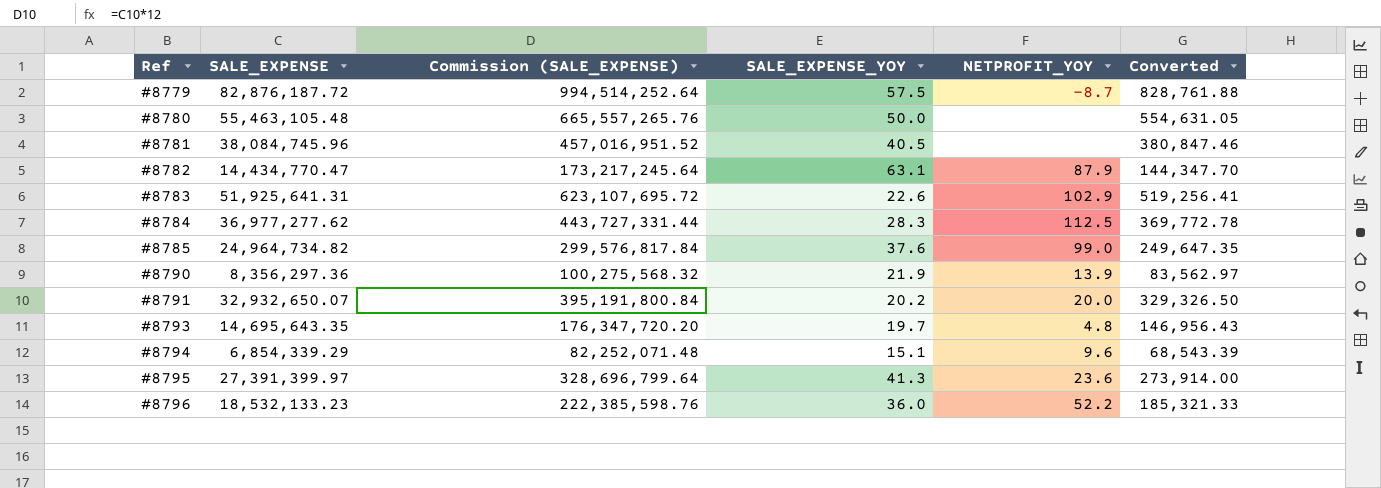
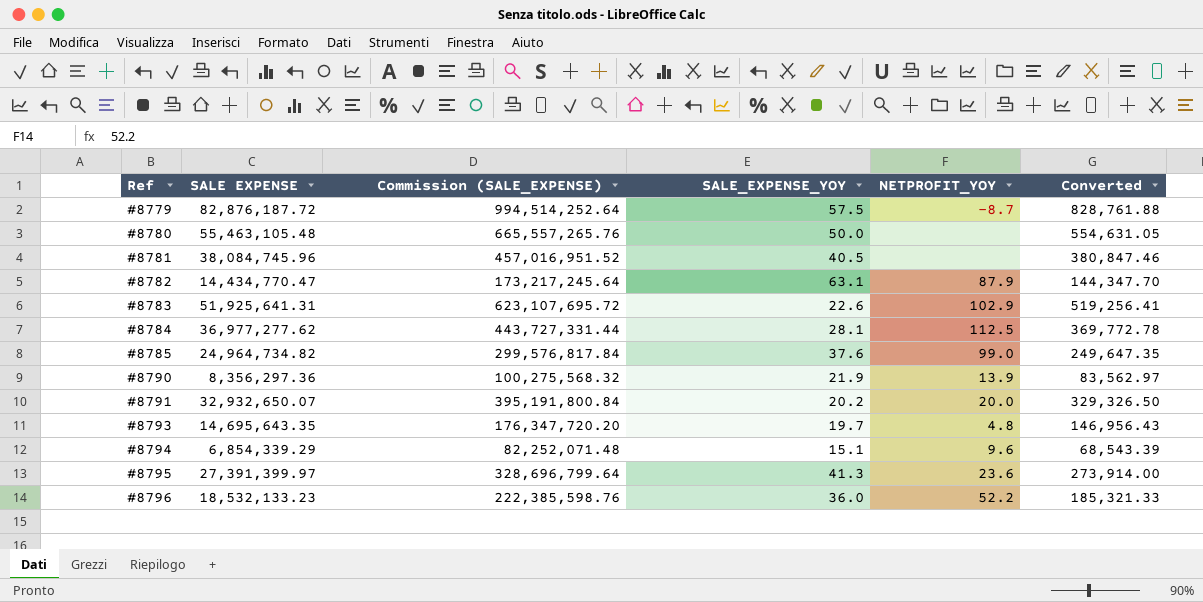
column name: SALE_EXPENSE -> SALE EXPENSE
#8784 | SALE_EXPENSE_YOY: 28.3 -> 28.1

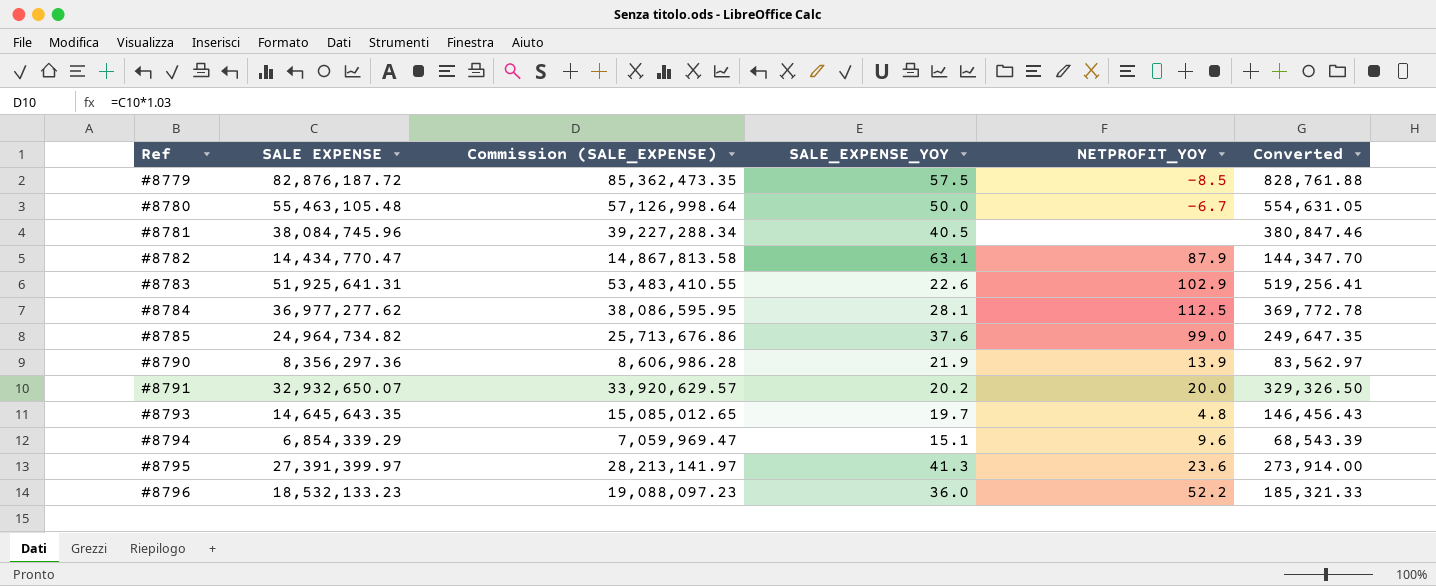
column Commission (SALE_EXPENSE) | formula: [SALE EXPENSE] * 12 -> [SALE EXPENSE] * 1.03
#8779 | NETPROFIT_YOY: -8.7 -> -8.5
#8780 | NETPROFIT_YOY: none -> -6.7
#8793 | SALE EXPENSE: 14,695,643.35 -> 14,645,643.35
#8793 | Converted: 146,956.43 -> 146,456.43

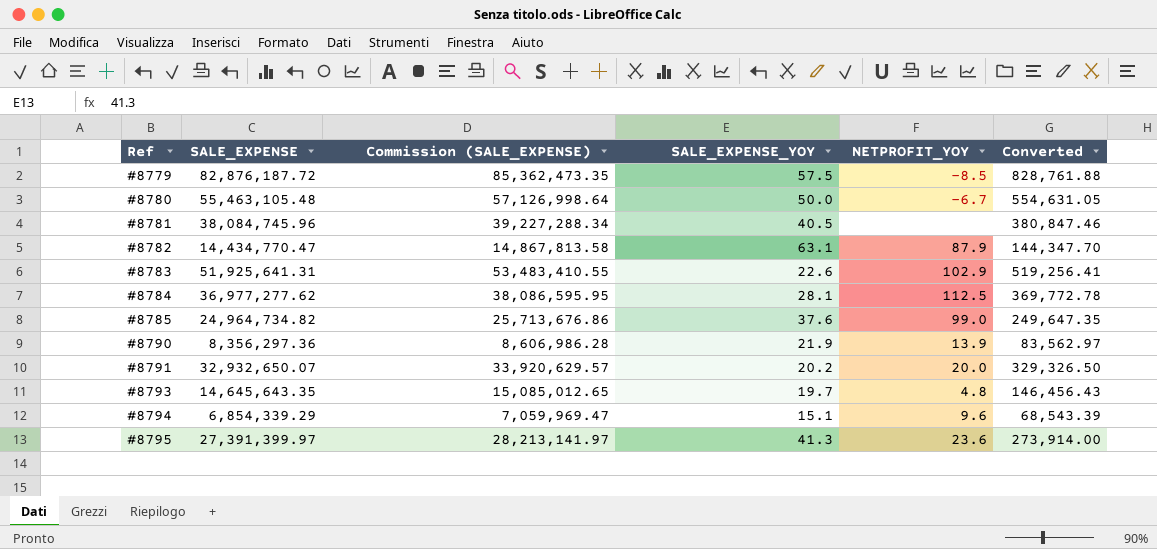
column name: SALE EXPENSE -> SALE_EXPENSE
row #8796: 18,532,133.23 | 19,088,097.23 | 36.0 | 52.2 | 185,321.33 -> none

